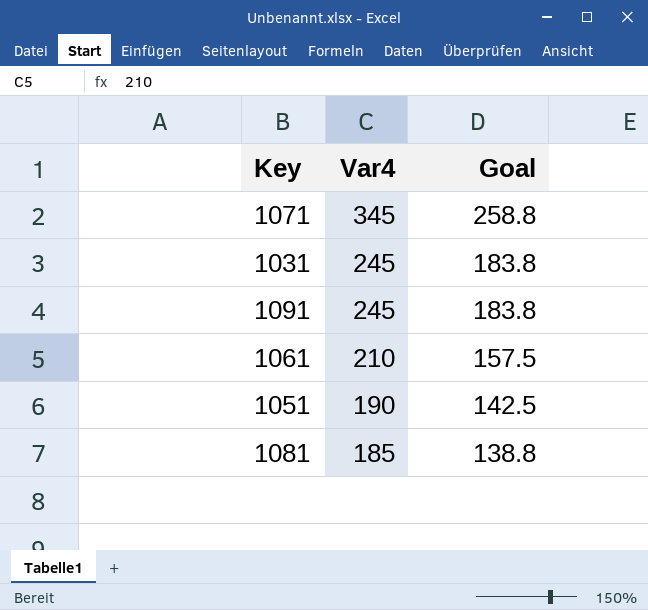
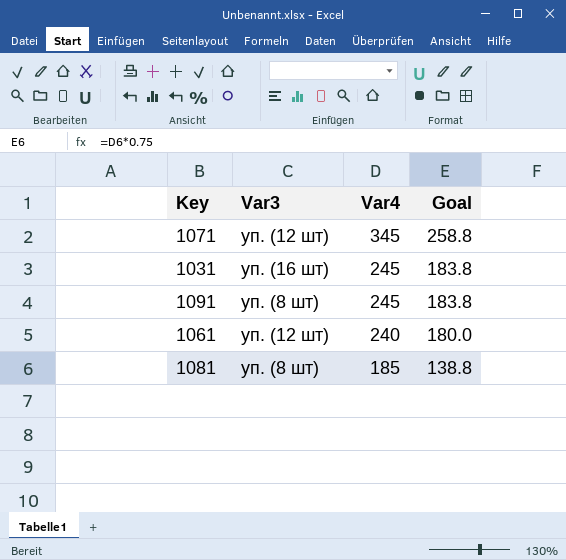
column Var3 | position: none -> 2
row 1051: 190 | 142.5 -> none
1061 | Var4: 210 -> 240
1061 | Goal: 157.5 -> 180.0

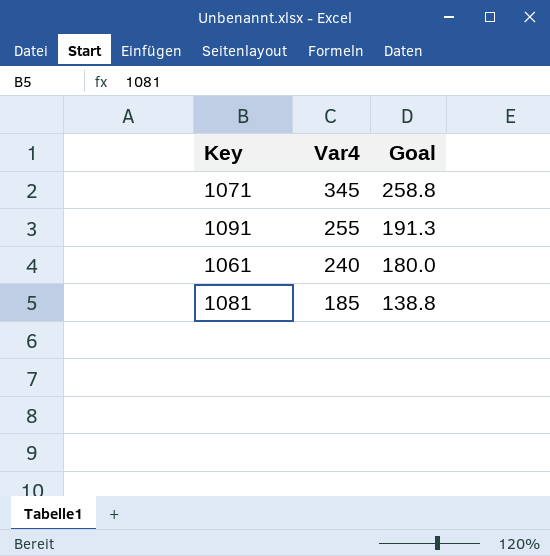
column Var3 | position: 2 -> none
row 1031: уп. (16 шт) | 245 | 183.8 -> none
1091 | Var4: 245 -> 255
1091 | Goal: 183.8 -> 191.3

